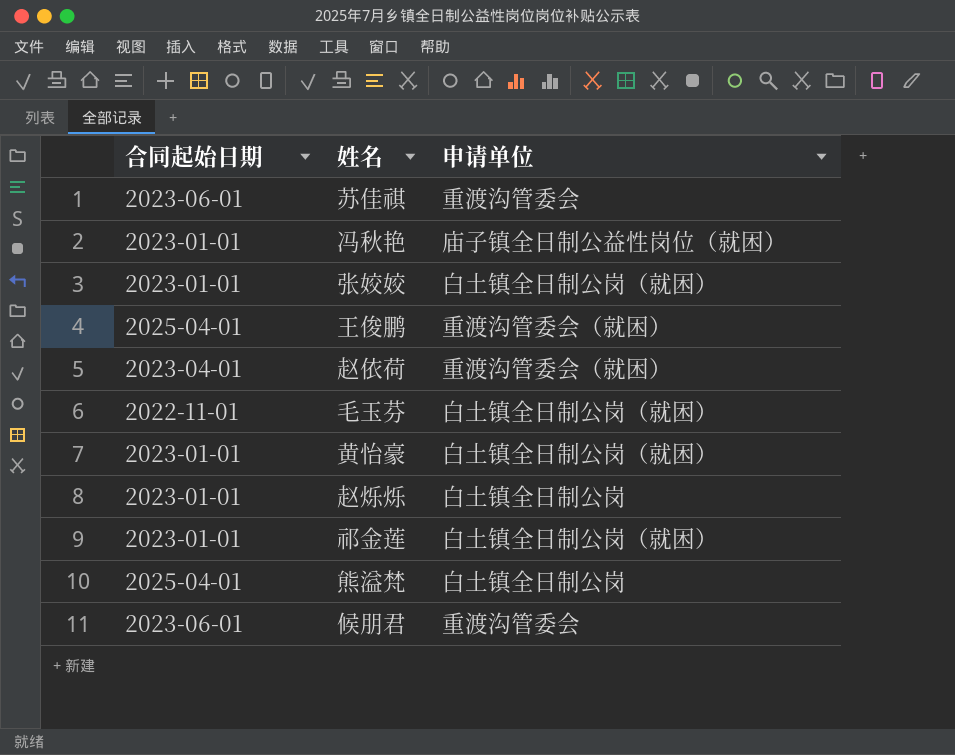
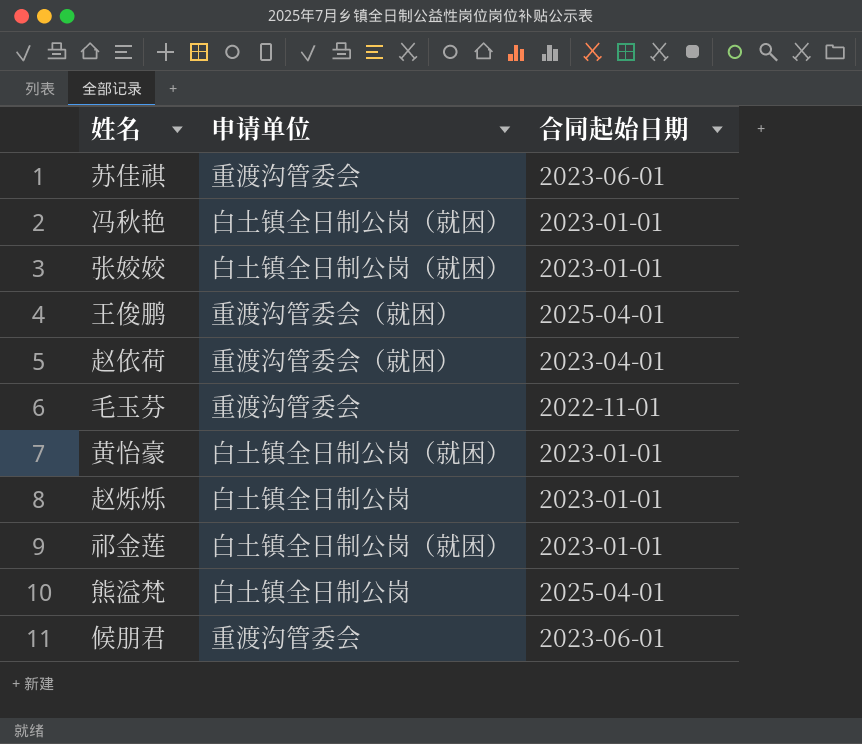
column 合同起始日期 | position: 1 -> 3
冯秋艳 | 申请单位: 庙子镇全日制公益性岗位（就困） -> 白土镇全日制公岗（就困）
毛玉芬 | 申请单位: 白土镇全日制公岗（就困） -> 重渡沟管委会

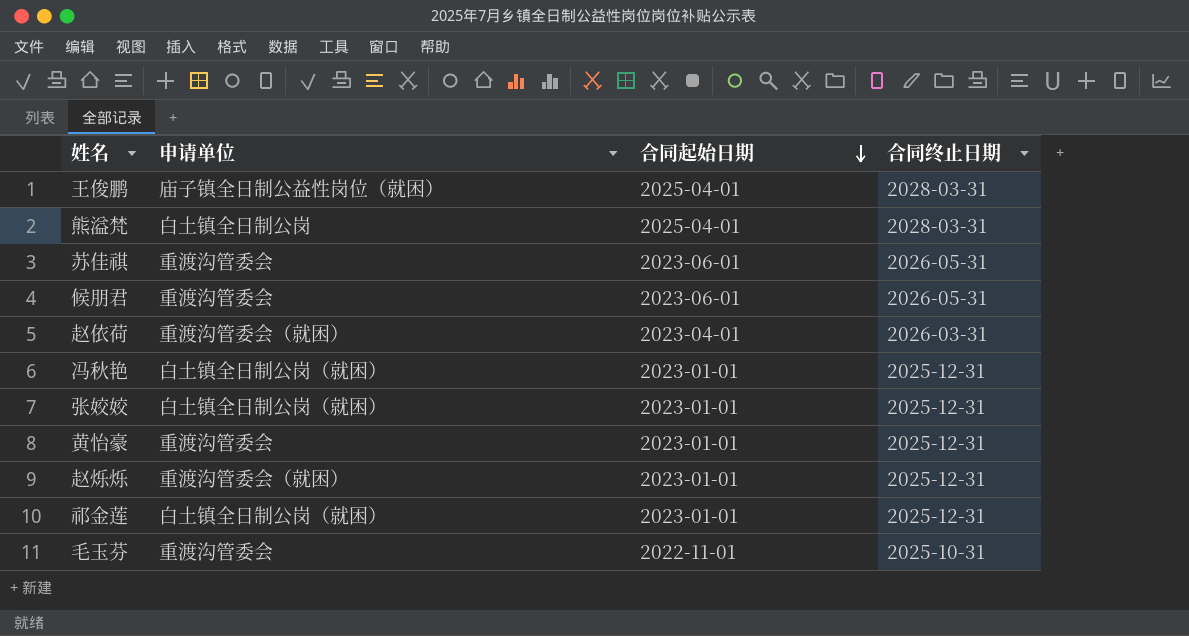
row order: none -> 合同起始日期 descending
column 合同终止日期 | position: none -> 4
王俊鹏 | 申请单位: 重渡沟管委会（就困） -> 庙子镇全日制公益性岗位（就困）
黄怡豪 | 申请单位: 白土镇全日制公岗（就困） -> 重渡沟管委会
赵烁烁 | 申请单位: 白土镇全日制公岗 -> 重渡沟管委会（就困）

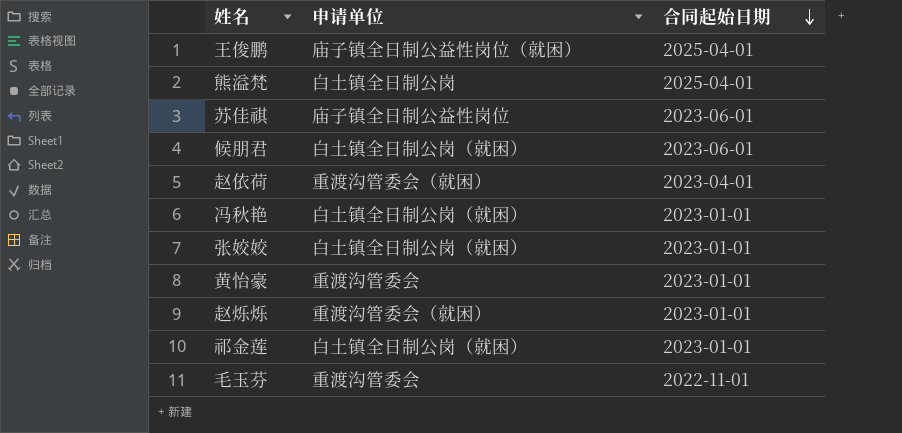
column 合同终止日期 | position: 4 -> none
苏佳祺 | 申请单位: 重渡沟管委会 -> 庙子镇全日制公益性岗位
候朋君 | 申请单位: 重渡沟管委会 -> 白土镇全日制公岗（就困）

